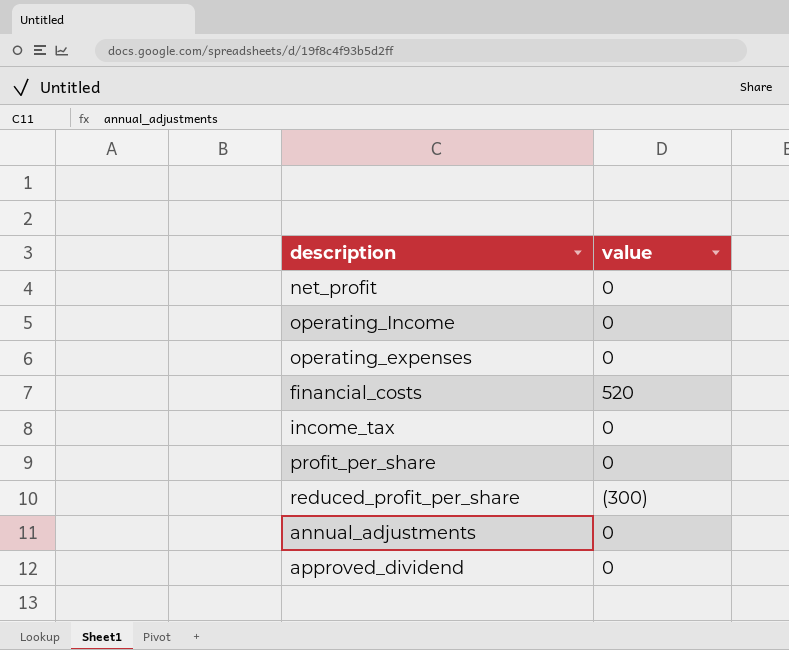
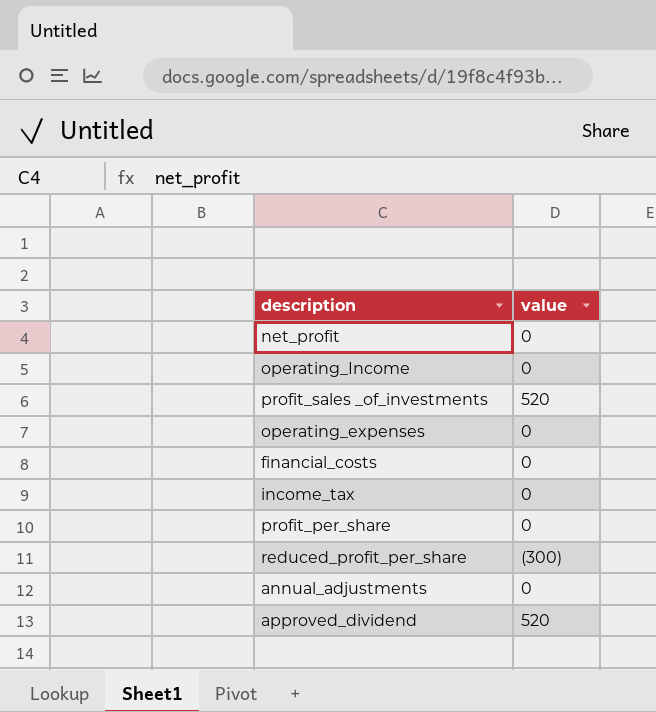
row profit_sales _of_investments: none -> 520
financial_costs | value: 520 -> 0
approved_dividend | value: 0 -> 520

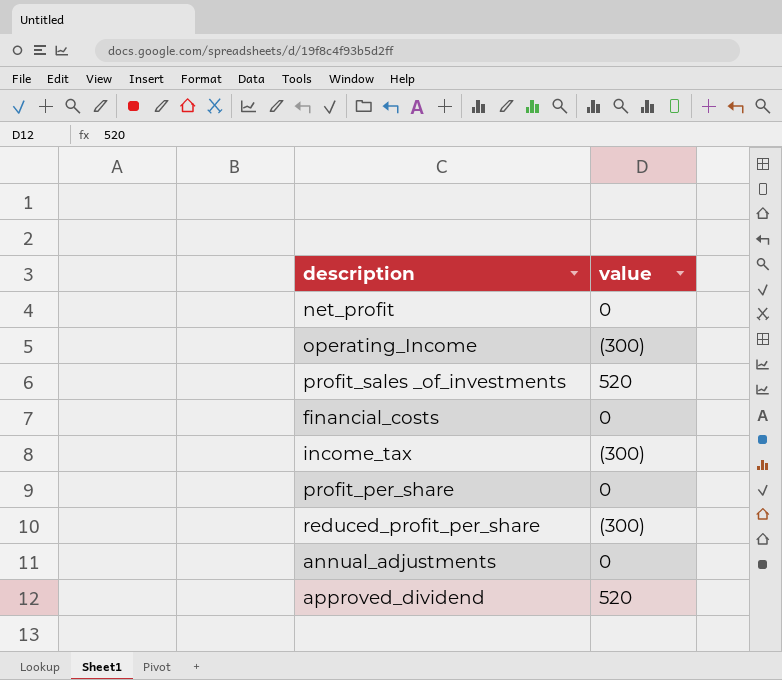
row operating_expenses: 0 -> none
operating_Income | value: 0 -> (300)
income_tax | value: 0 -> (300)

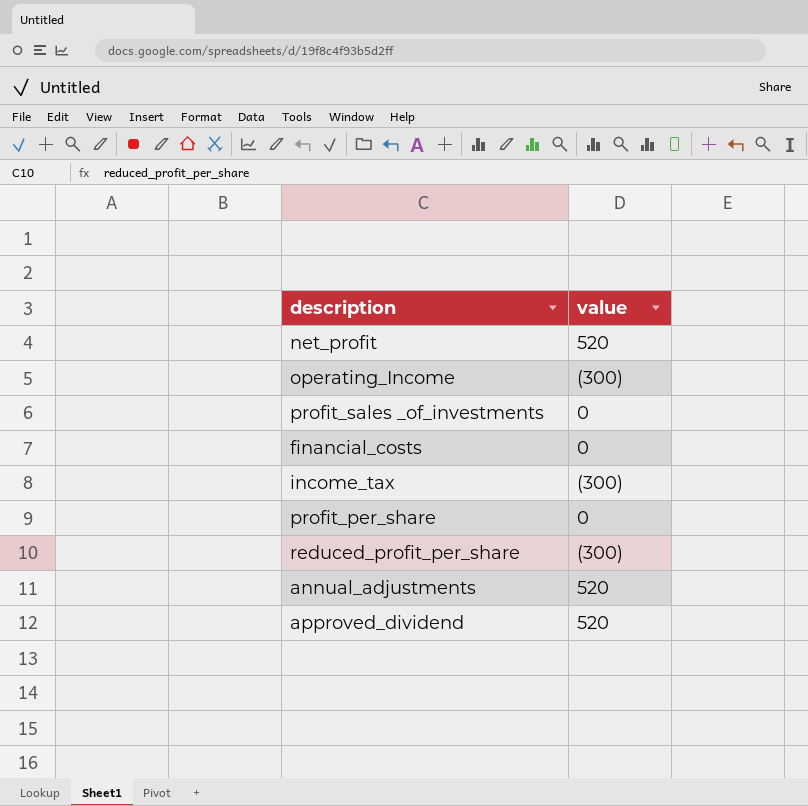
net_profit | value: 0 -> 520
profit_sales _of_investments | value: 520 -> 0
annual_adjustments | value: 0 -> 520

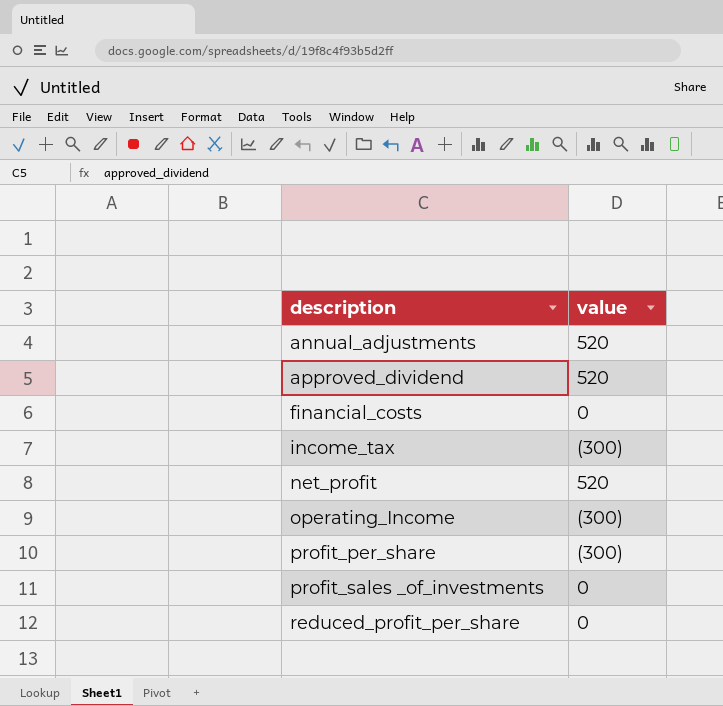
row order: none -> description ascending
profit_per_share | value: 0 -> (300)
reduced_profit_per_share | value: (300) -> 0

